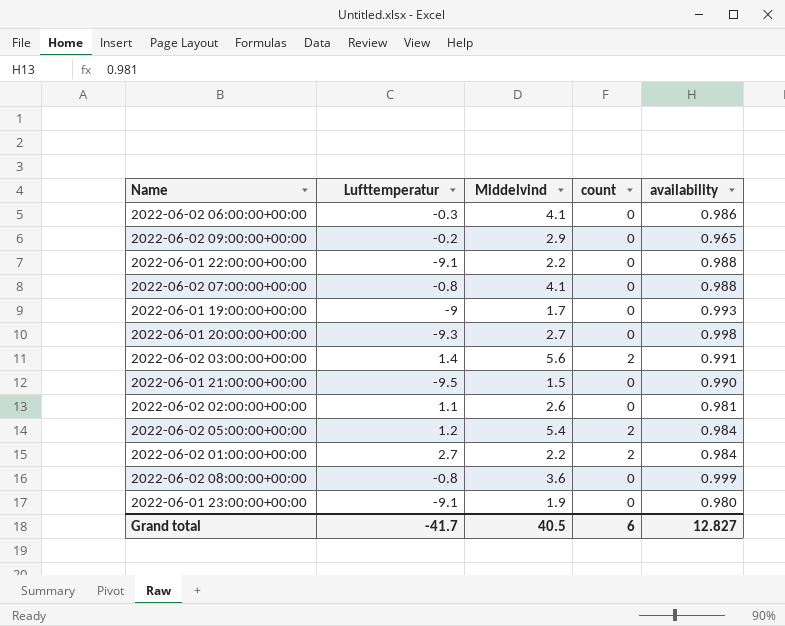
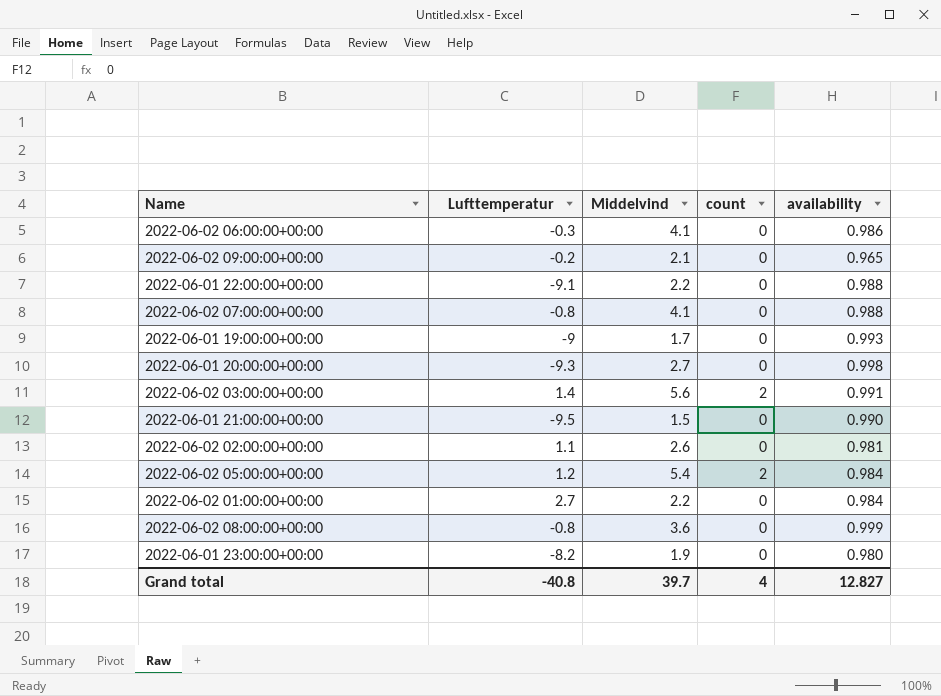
2022-06-02 09:00:00+00:00 | Middelvind: 2.9 -> 2.1
2022-06-02 01:00:00+00:00 | count: 2 -> 0
2022-06-01 23:00:00+00:00 | Lufttemperatur: -9.1 -> -8.2
Grand total | Lufttemperatur: -41.7 -> -40.8
Grand total | Middelvind: 40.5 -> 39.7
Grand total | count: 6 -> 4

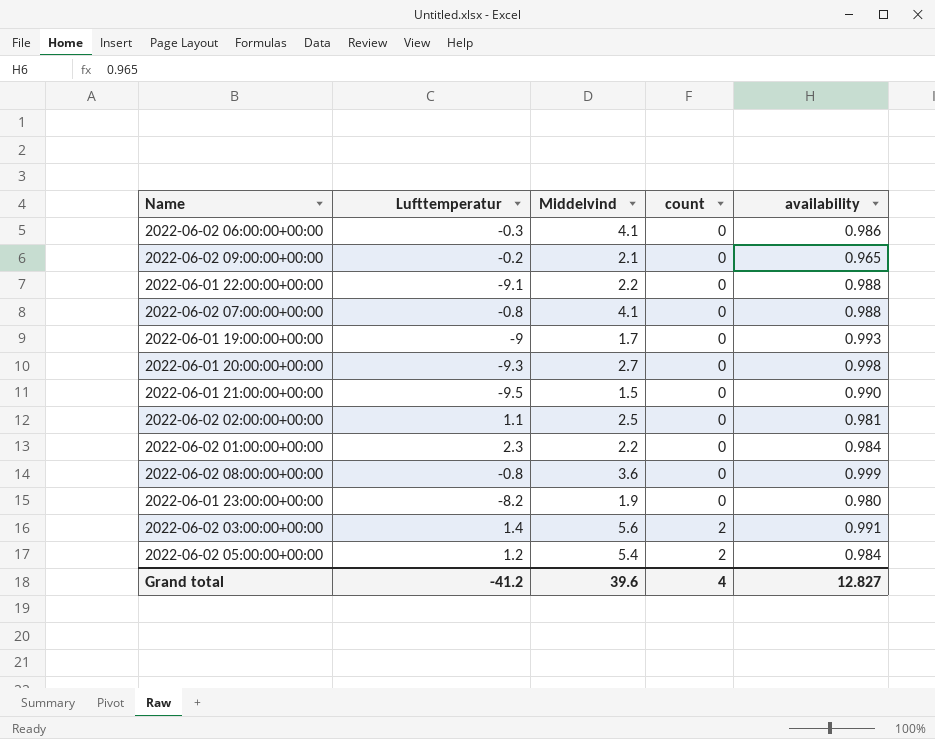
row order: none -> count ascending
2022-06-02 02:00:00+00:00 | Middelvind: 2.6 -> 2.5
2022-06-02 01:00:00+00:00 | Lufttemperatur: 2.7 -> 2.3
Grand total | Lufttemperatur: -40.8 -> -41.2
Grand total | Middelvind: 39.7 -> 39.6

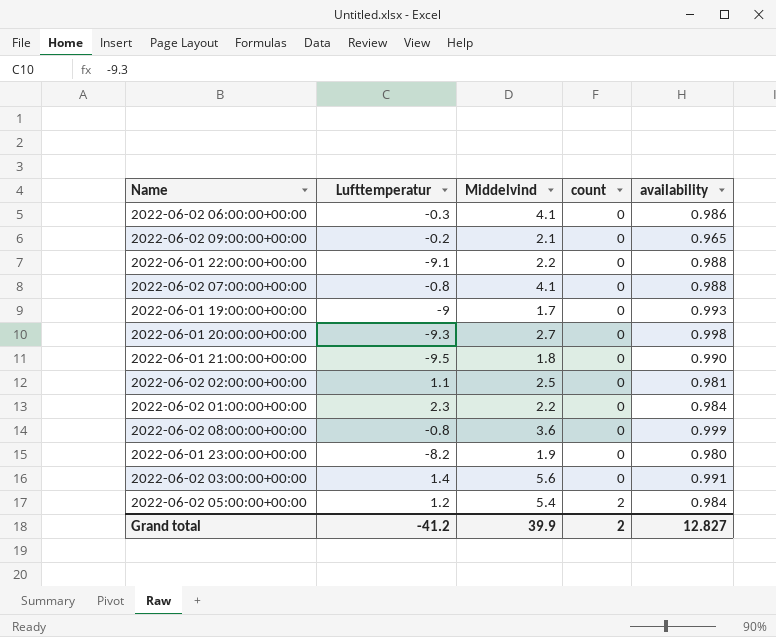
2022-06-01 21:00:00+00:00 | Middelvind: 1.5 -> 1.8
2022-06-02 03:00:00+00:00 | count: 2 -> 0
Grand total | Middelvind: 39.6 -> 39.9
Grand total | count: 4 -> 2

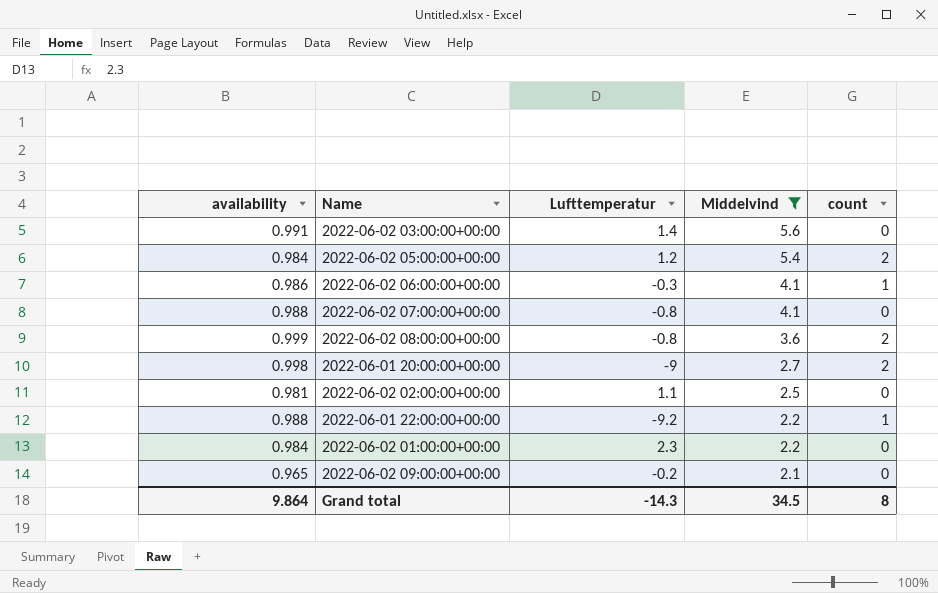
filter: none -> Middelvind >= 2.1
row order: count ascending -> Middelvind descending
column availability | position: 5 -> 1
2022-06-02 06:00:00+00:00 | count: 0 -> 1
2022-06-02 08:00:00+00:00 | count: 0 -> 2
2022-06-01 20:00:00+00:00 | Lufttemperatur: -9.3 -> -9
2022-06-01 20:00:00+00:00 | count: 0 -> 2
2022-06-01 22:00:00+00:00 | Lufttemperatur: -9.1 -> -9.2
2022-06-01 22:00:00+00:00 | count: 0 -> 1
Grand total | availability: 12.827 -> 9.864
Grand total | Lufttemperatur: -41.2 -> -14.3
Grand total | Middelvind: 39.9 -> 34.5
Grand total | count: 2 -> 8

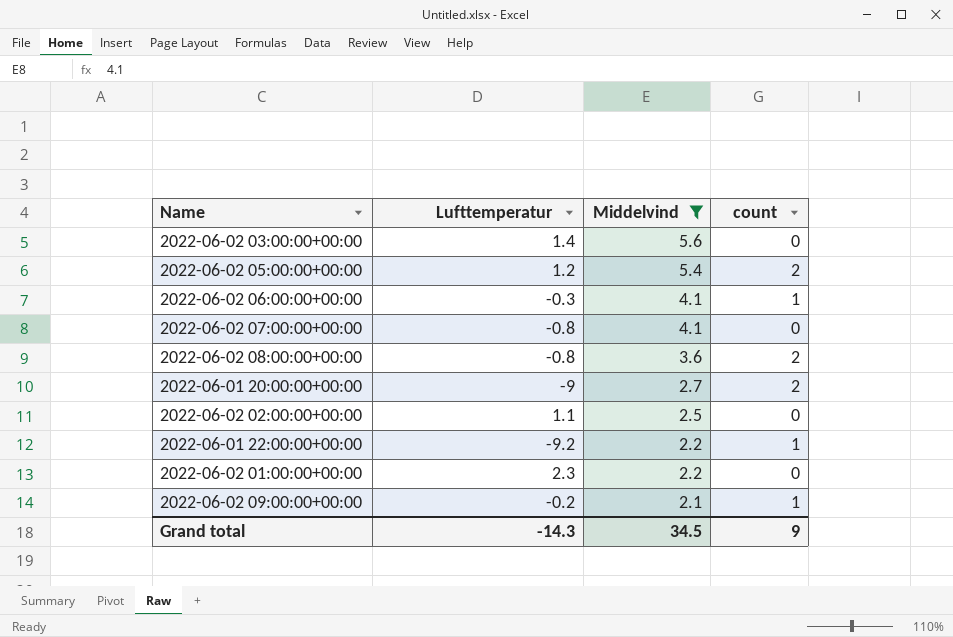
column availability | position: 1 -> none
2022-06-02 09:00:00+00:00 | count: 0 -> 1
Grand total | count: 8 -> 9

